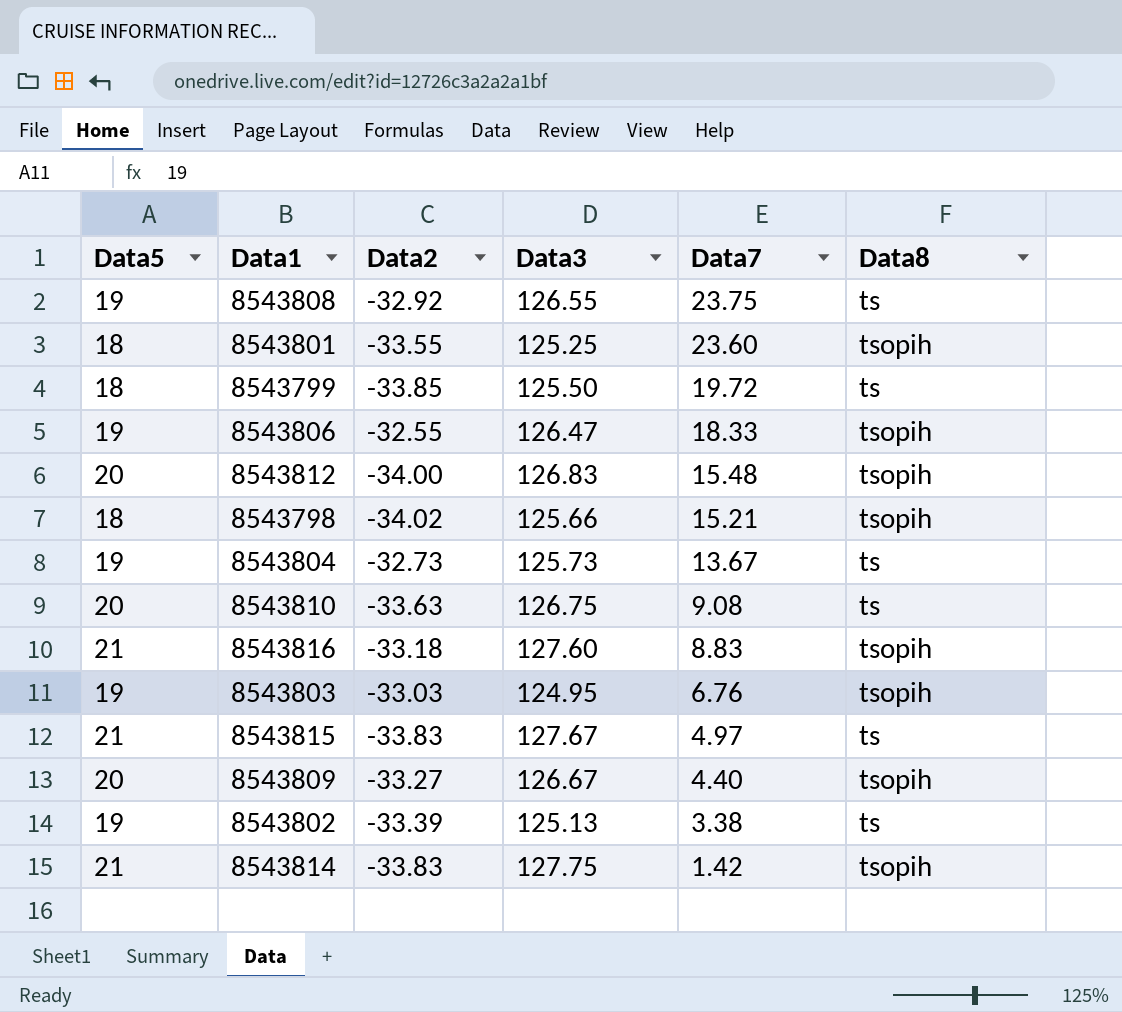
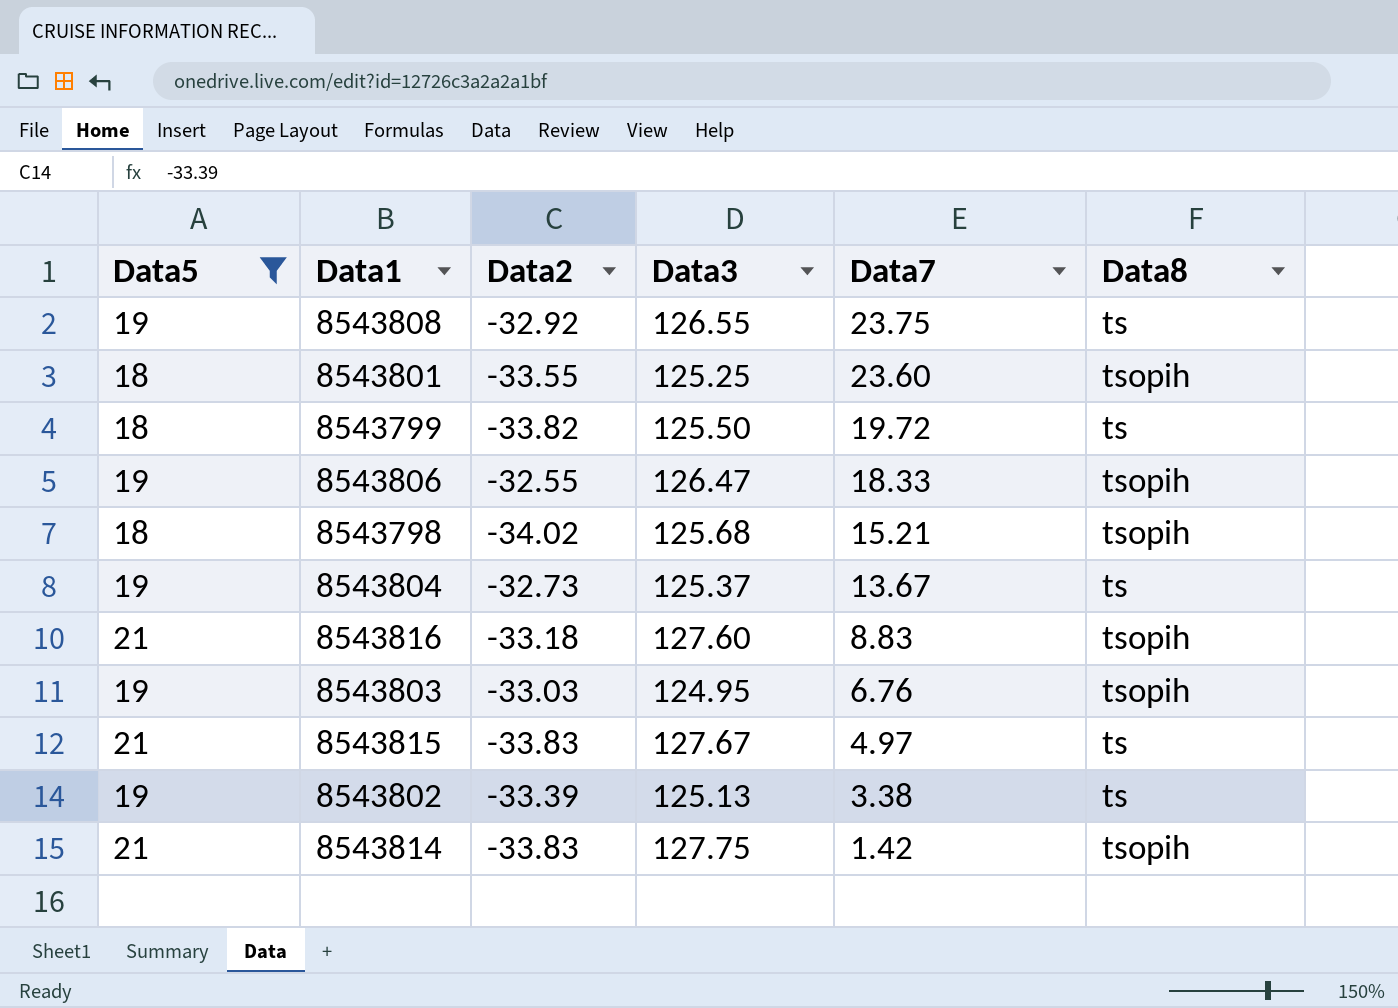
filter: none -> Data5 != 20
8543799 | Data2: -33.85 -> -33.82
8543798 | Data3: 125.66 -> 125.68
8543804 | Data3: 125.73 -> 125.37

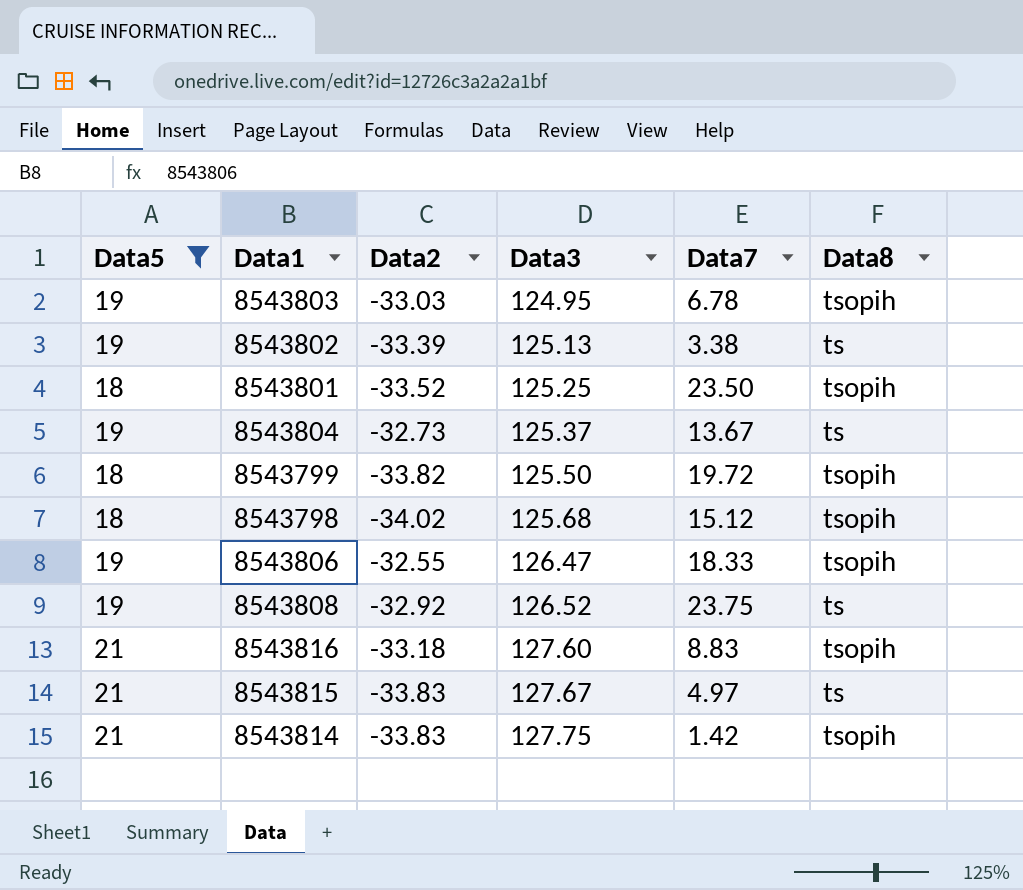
row order: Data7 descending -> Data3 ascending
8543803 | Data7: 6.76 -> 6.78
8543801 | Data2: -33.55 -> -33.52
8543801 | Data7: 23.60 -> 23.50
8543799 | Data8: ts -> tsopih
8543798 | Data7: 15.21 -> 15.12
8543808 | Data3: 126.55 -> 126.52

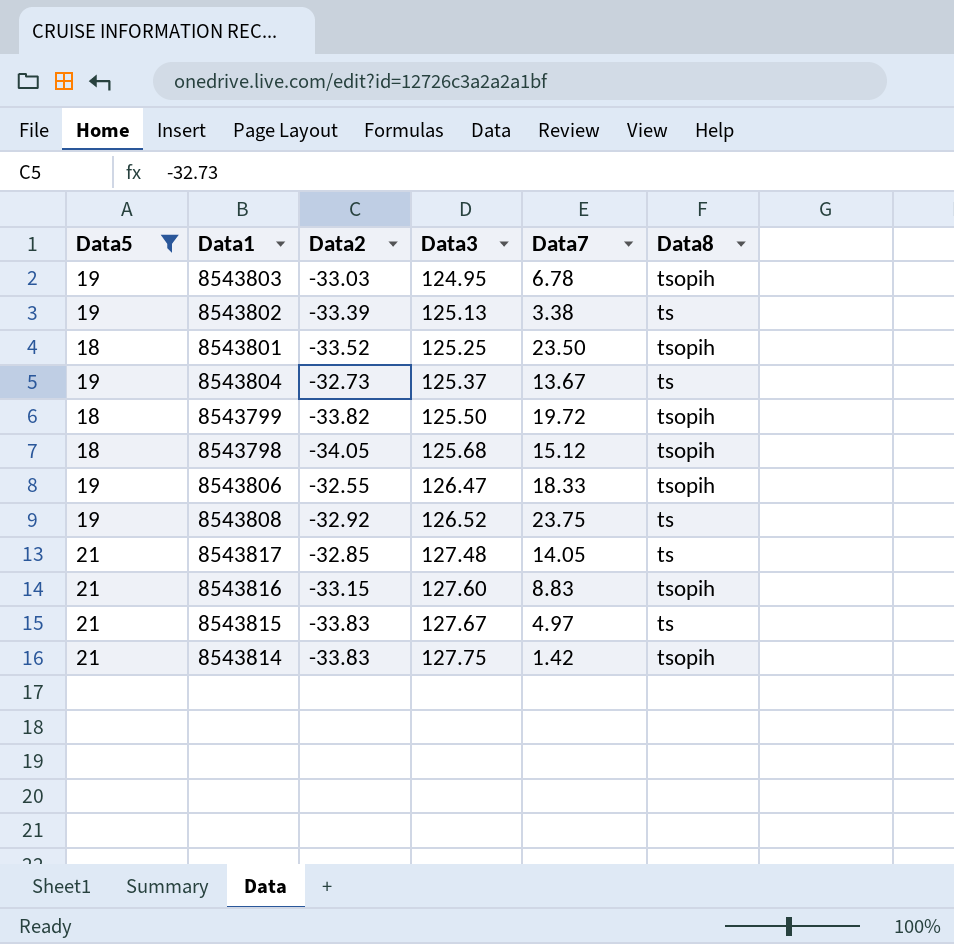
8543798 | Data2: -34.02 -> -34.05
row 8543817: none -> 21 | -32.85 | 127.48 | 14.05 | ts
8543816 | Data2: -33.18 -> -33.15

